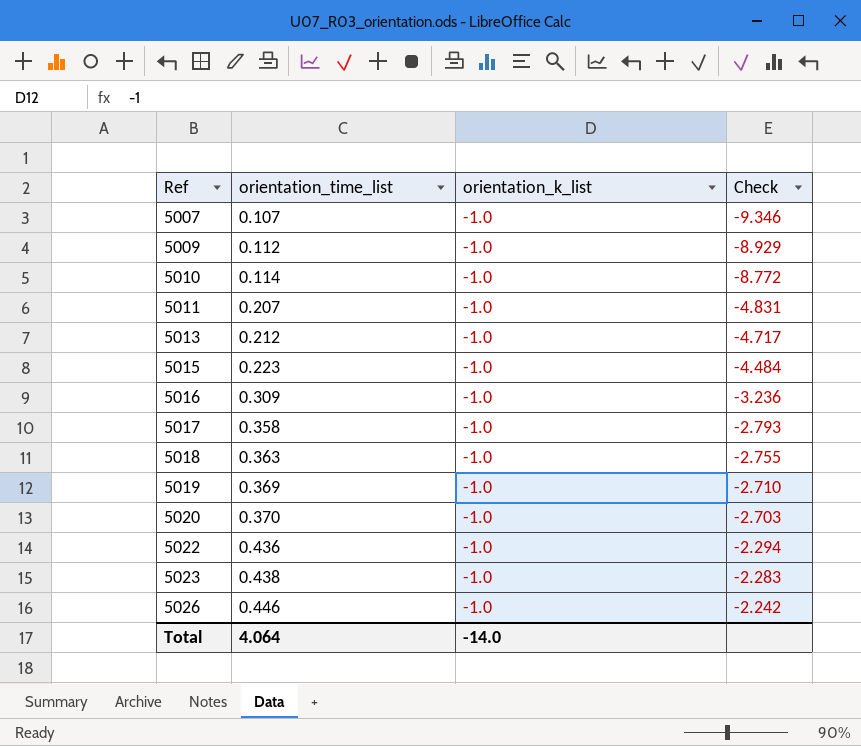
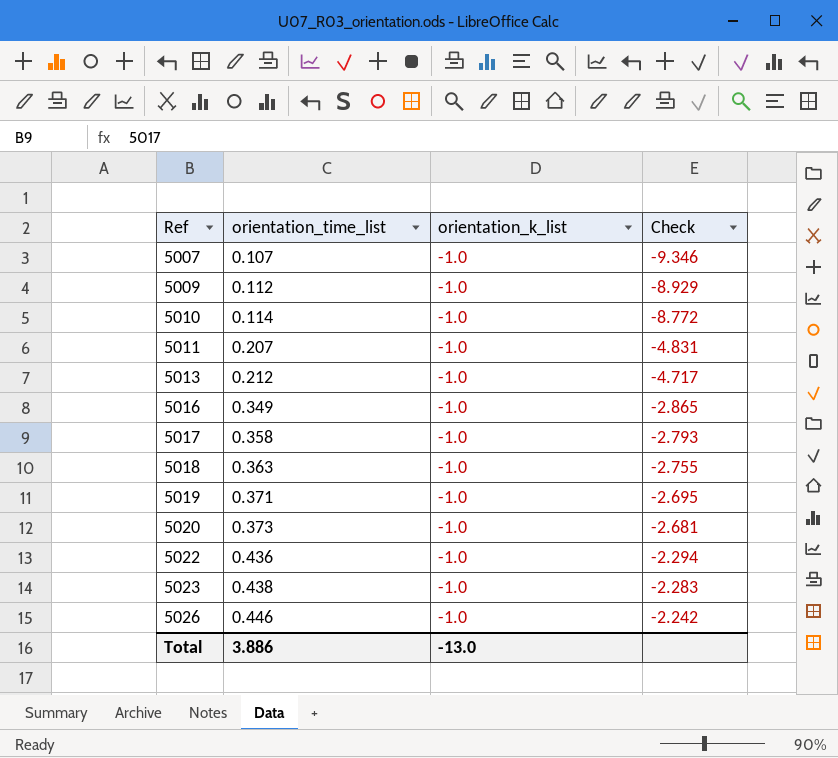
row 5015: 0.223 | -1.0 | -4.484 -> none
5016 | orientation_time_list: 0.309 -> 0.349
5016 | Check: -3.236 -> -2.865
5019 | orientation_time_list: 0.369 -> 0.371
5019 | Check: -2.710 -> -2.695
5020 | orientation_time_list: 0.370 -> 0.373
5020 | Check: -2.703 -> -2.681
Total | orientation_time_list: 4.064 -> 3.886
Total | orientation_k_list: -14.0 -> -13.0

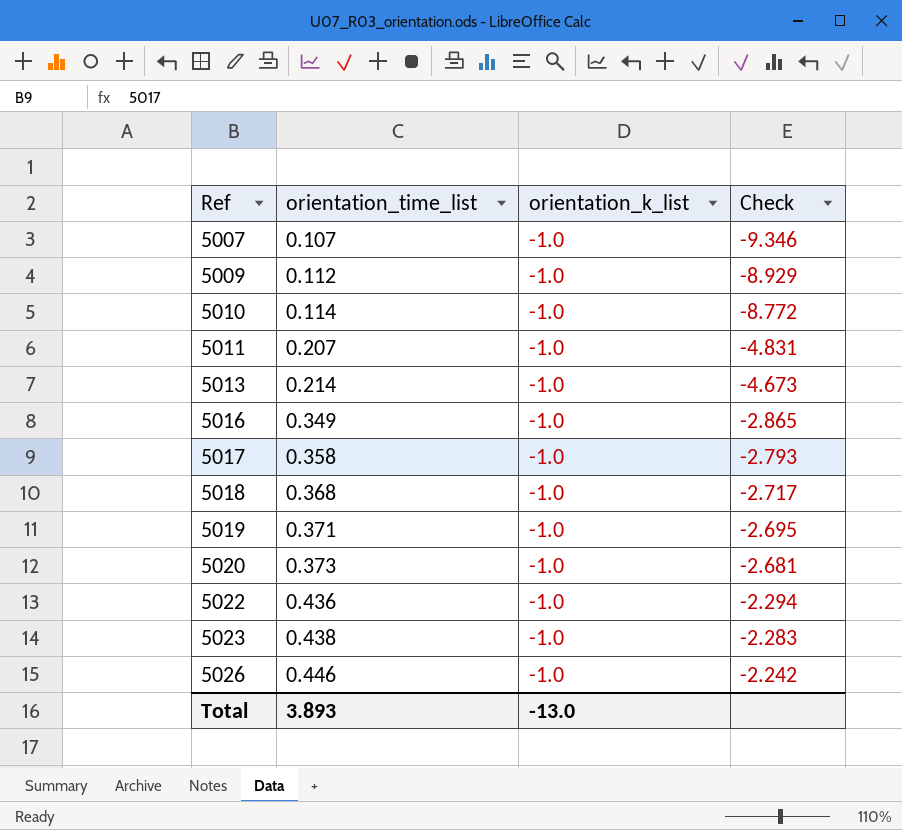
5013 | orientation_time_list: 0.212 -> 0.214
5013 | Check: -4.717 -> -4.673
5018 | orientation_time_list: 0.363 -> 0.368
5018 | Check: -2.755 -> -2.717
Total | orientation_time_list: 3.886 -> 3.893

